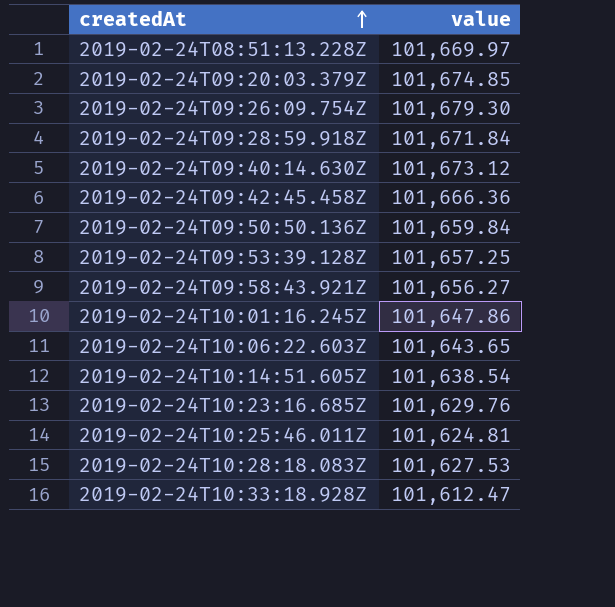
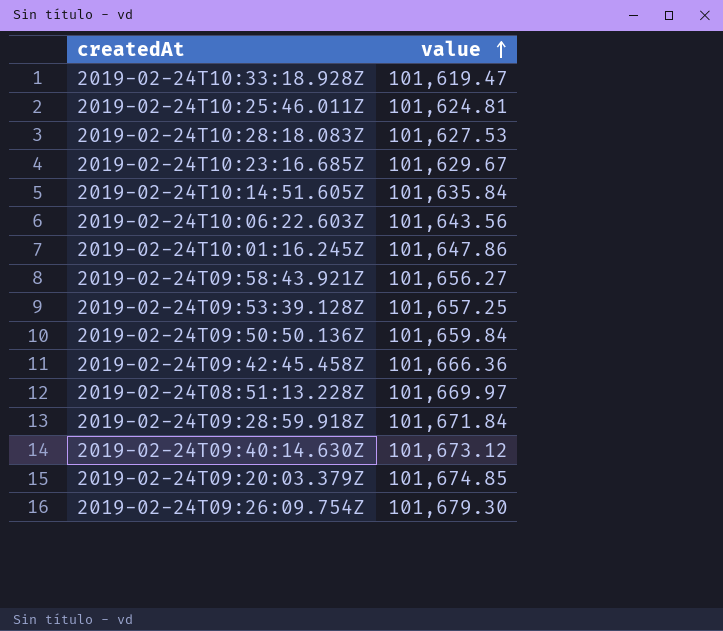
row order: createdAt ascending -> value ascending
2019-02-24T10:33:18.928Z | value: 101,612.47 -> 101,619.47
2019-02-24T10:23:16.685Z | value: 101,629.76 -> 101,629.67
2019-02-24T10:14:51.605Z | value: 101,638.54 -> 101,635.84
2019-02-24T10:06:22.603Z | value: 101,643.65 -> 101,643.56

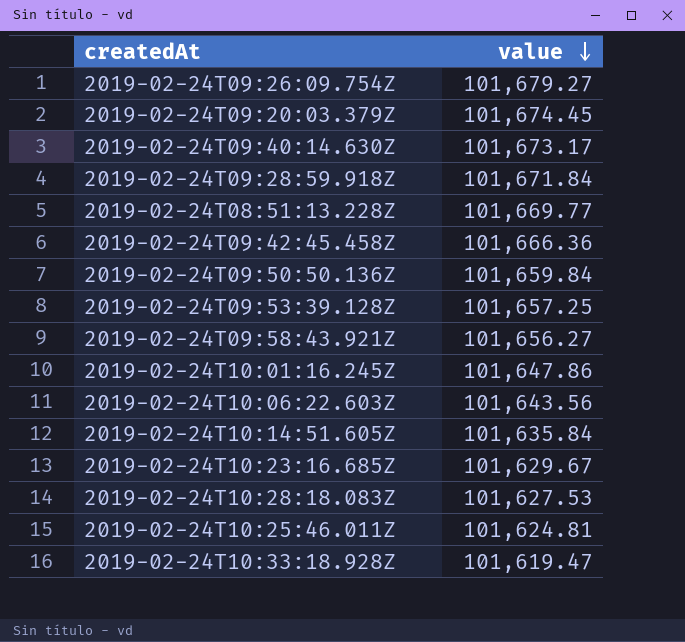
row order: value ascending -> value descending
2019-02-24T09:26:09.754Z | value: 101,679.30 -> 101,679.27
2019-02-24T09:20:03.379Z | value: 101,674.85 -> 101,674.45
2019-02-24T09:40:14.630Z | value: 101,673.12 -> 101,673.17
2019-02-24T08:51:13.228Z | value: 101,669.97 -> 101,669.77

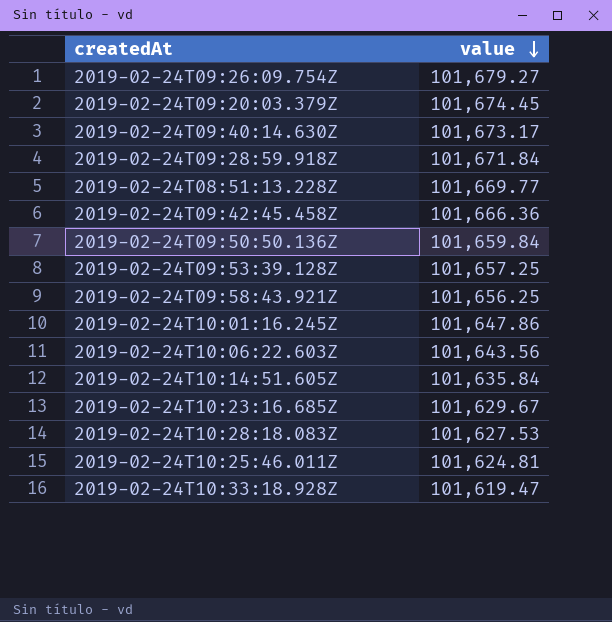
2019-02-24T09:58:43.921Z | value: 101,656.27 -> 101,656.25

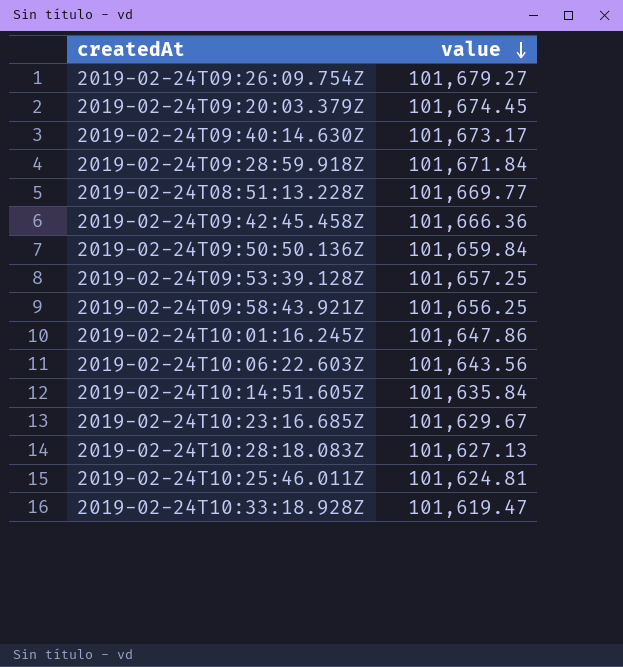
2019-02-24T10:28:18.083Z | value: 101,627.53 -> 101,627.13

